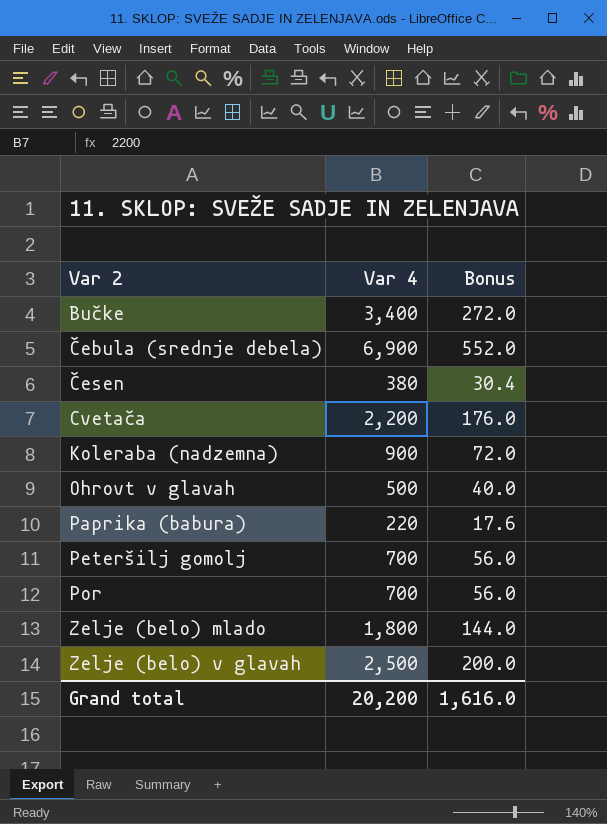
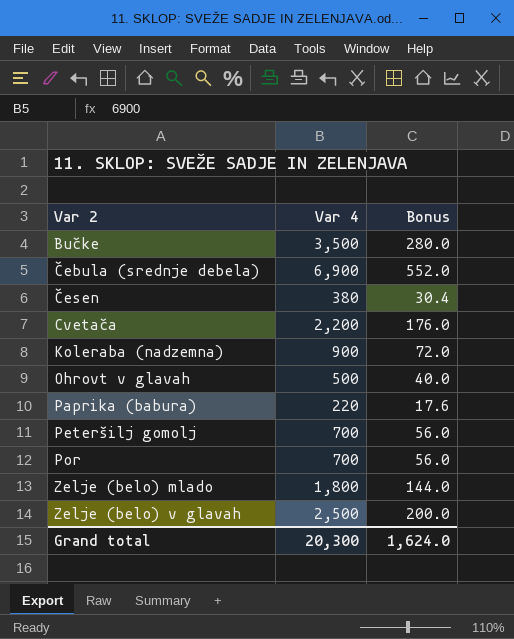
Bučke | Var 4: 3,400 -> 3,500
Bučke | Bonus: 272.0 -> 280.0
Grand total | Var 4: 20,200 -> 20,300
Grand total | Bonus: 1,616.0 -> 1,624.0

